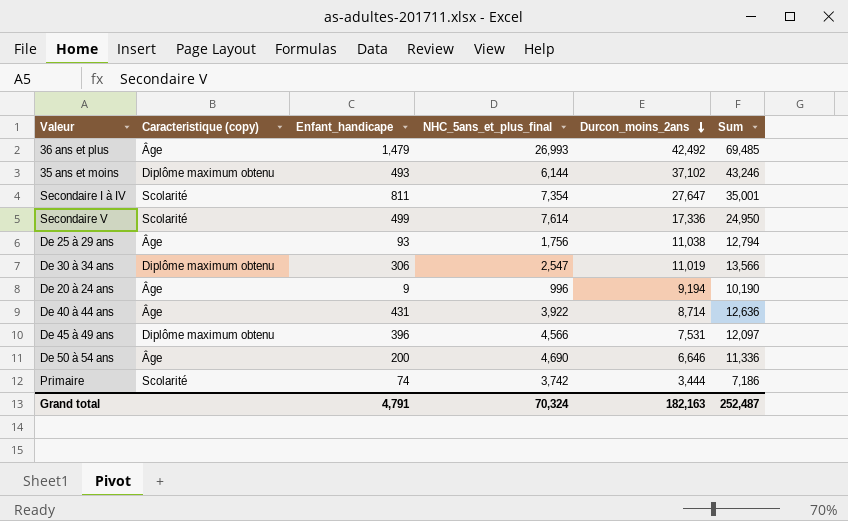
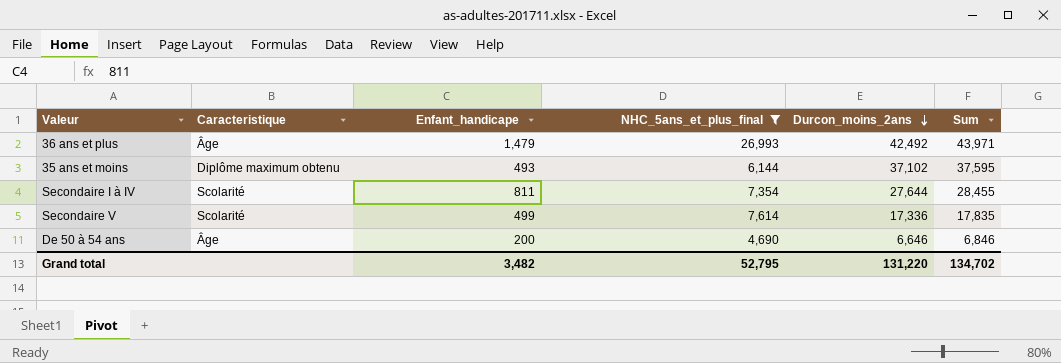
filter: none -> NHC_5ans_et_plus_final >= 4,690
column name: Caracteristique (copy) -> Caracteristique
column Sum | formula: [NHC_5ans_et_plus_final] + [Durcon_moins_2ans] -> [Enfant_handicape] + [Durcon_moins_2ans]
Secondaire I à IV | Durcon_moins_2ans: 27,647 -> 27,644
Grand total | Enfant_handicape: 4,791 -> 3,482
Grand total | NHC_5ans_et_plus_final: 70,324 -> 52,795
Grand total | Durcon_moins_2ans: 182,163 -> 131,220
Grand total | Sum: 252,487 -> 134,702

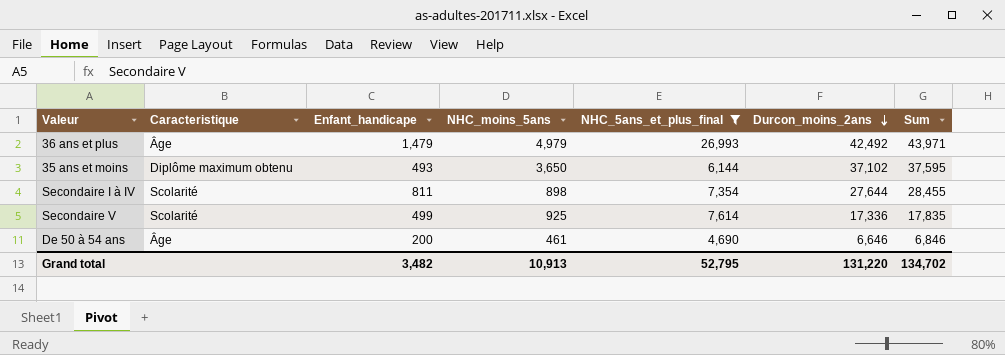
column NHC_moins_5ans | position: none -> 4

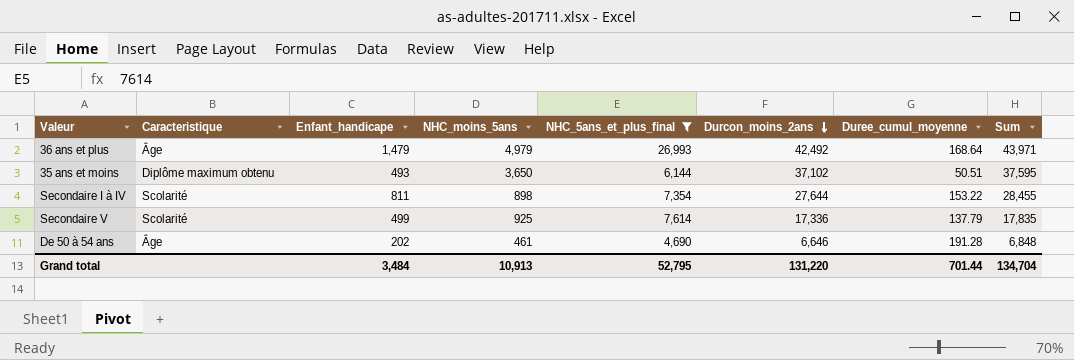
column Duree_cumul_moyenne | position: none -> 7
De 50 à 54 ans | Enfant_handicape: 200 -> 202
De 50 à 54 ans | Sum: 6,846 -> 6,848
Grand total | Enfant_handicape: 3,482 -> 3,484
Grand total | Sum: 134,702 -> 134,704

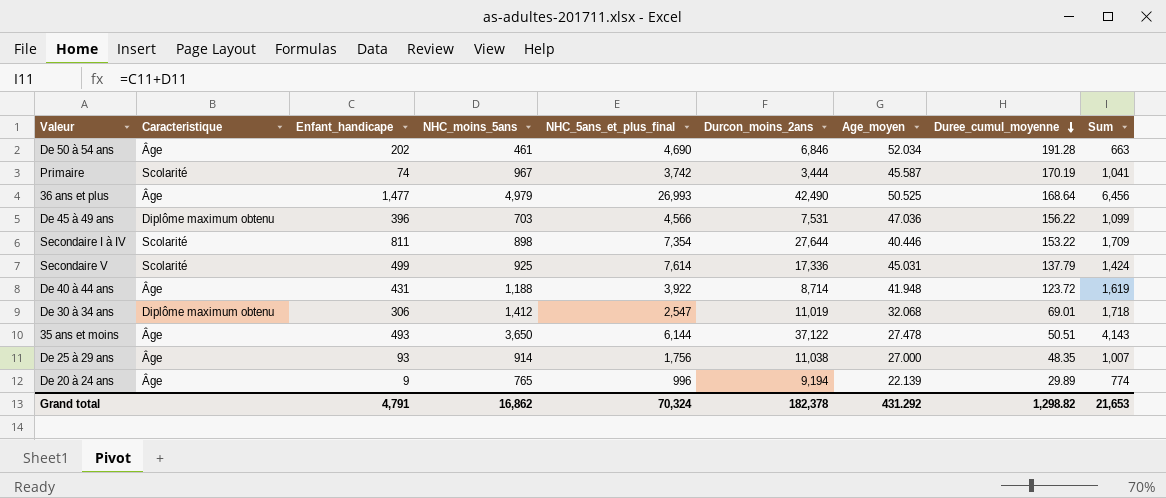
filter: NHC_5ans_et_plus_final >= 4,690 -> none
row order: Durcon_moins_2ans descending -> Duree_cumul_moyenne descending
column Age_moyen | position: none -> 7
column Sum | formula: [Enfant_handicape] + [Durcon_moins_2ans] -> [Enfant_handicape] + [NHC_moins_5ans]
De 50 à 54 ans | Durcon_moins_2ans: 6,646 -> 6,846
36 ans et plus | Enfant_handicape: 1,479 -> 1,477
36 ans et plus | Durcon_moins_2ans: 42,492 -> 42,490
35 ans et moins | Caracteristique: Diplôme maximum obtenu -> Âge
35 ans et moins | Durcon_moins_2ans: 37,102 -> 37,122
Grand total | Enfant_handicape: 3,484 -> 4,791
Grand total | NHC_moins_5ans: 10,913 -> 16,862
Grand total | NHC_5ans_et_plus_final: 52,795 -> 70,324
Grand total | Durcon_moins_2ans: 131,220 -> 182,378
Grand total | Duree_cumul_moyenne: 701.44 -> 1,298.82
Grand total | Sum: 134,704 -> 21,653

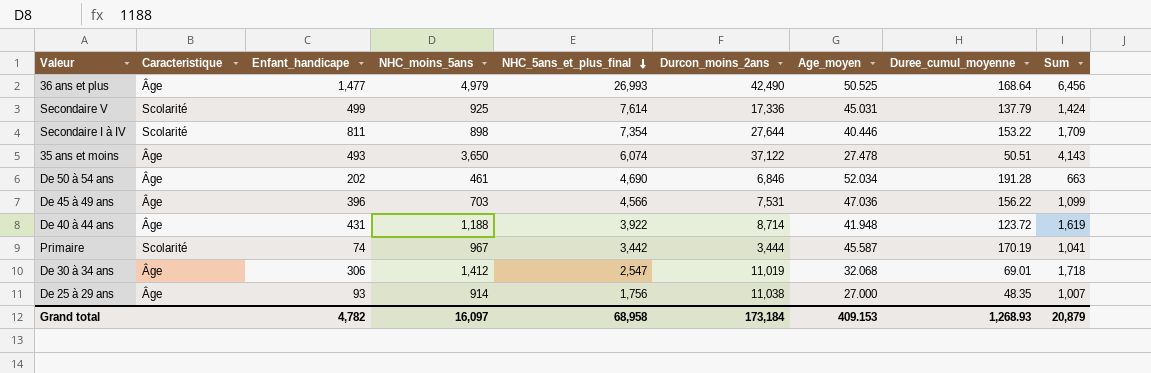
row order: Duree_cumul_moyenne descending -> NHC_5ans_et_plus_final descending
row De 20 à 24 ans: Âge | 9 | 765 | 996 | 9,194 | 22.139 | 29.89 | 774 -> none
35 ans et moins | NHC_5ans_et_plus_final: 6,144 -> 6,074
De 45 à 49 ans | Caracteristique: Diplôme maximum obtenu -> Âge
Primaire | NHC_5ans_et_plus_final: 3,742 -> 3,442
De 30 à 34 ans | Caracteristique: Diplôme maximum obtenu -> Âge
Grand total | Enfant_handicape: 4,791 -> 4,782
Grand total | NHC_moins_5ans: 16,862 -> 16,097
Grand total | NHC_5ans_et_plus_final: 70,324 -> 68,958
Grand total | Durcon_moins_2ans: 182,378 -> 173,184
Grand total | Age_moyen: 431.292 -> 409.153
Grand total | Duree_cumul_moyenne: 1,298.82 -> 1,268.93
Grand total | Sum: 21,653 -> 20,879

